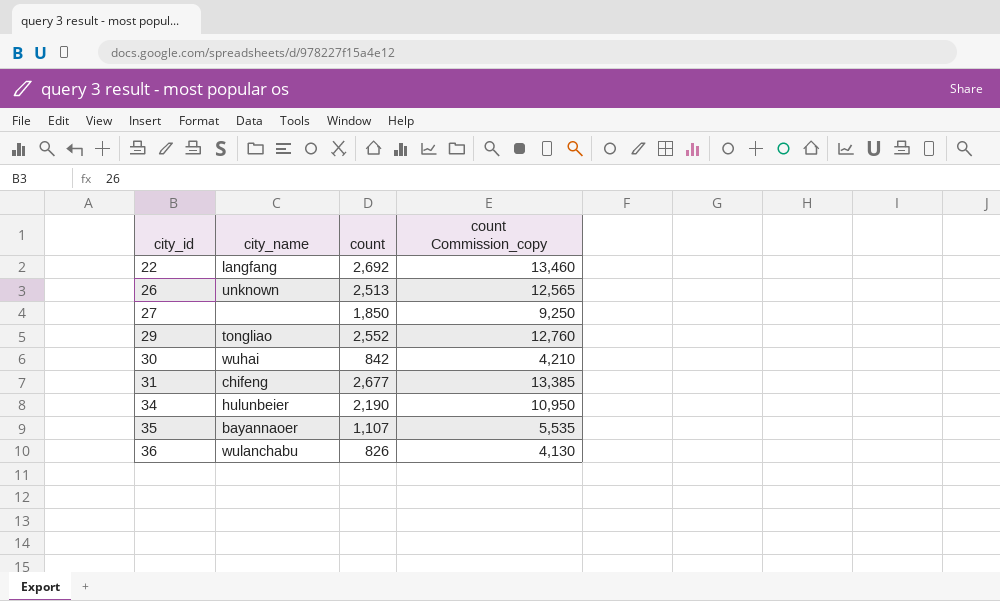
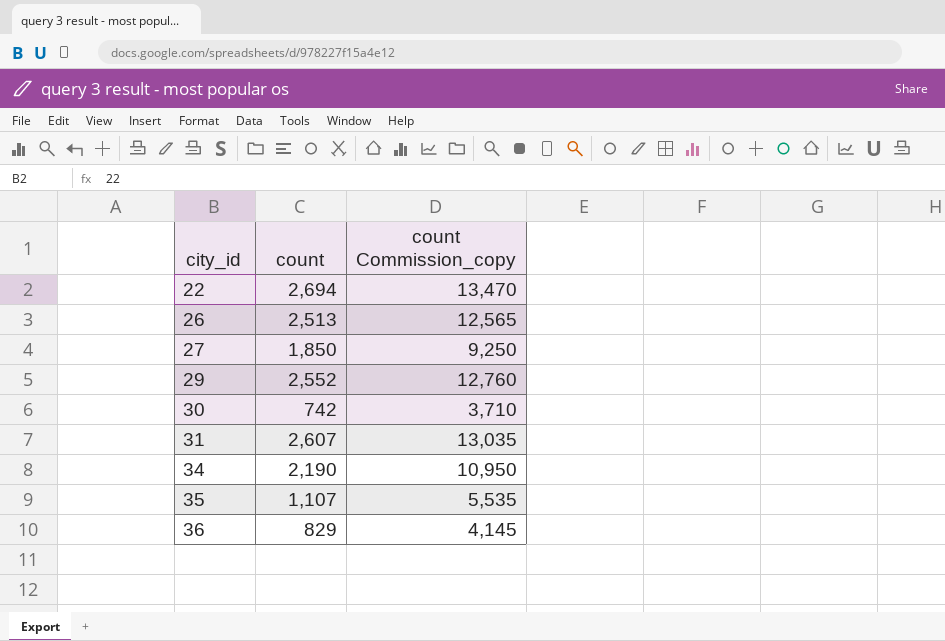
column city_name | position: 2 -> none
22 | count: 2,692 -> 2,694
22 | count Commission_copy: 13,460 -> 13,470
30 | count: 842 -> 742
30 | count Commission_copy: 4,210 -> 3,710
31 | count: 2,677 -> 2,607
31 | count Commission_copy: 13,385 -> 13,035
36 | count: 826 -> 829
36 | count Commission_copy: 4,130 -> 4,145

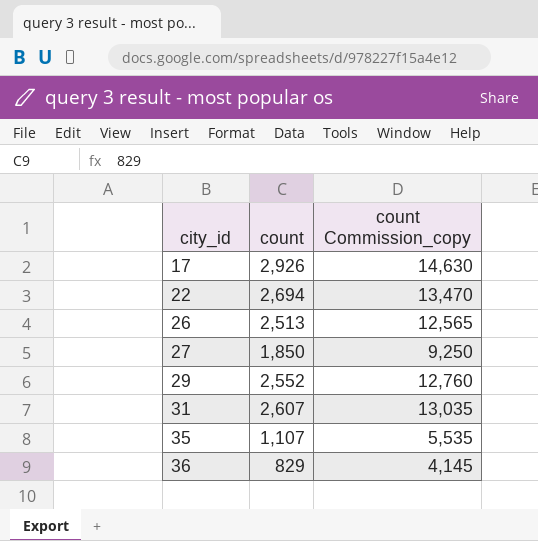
row 30: 742 | 3,710 -> none
row 34: 2,190 | 10,950 -> none
row 17: none -> 2,926 | 14,630

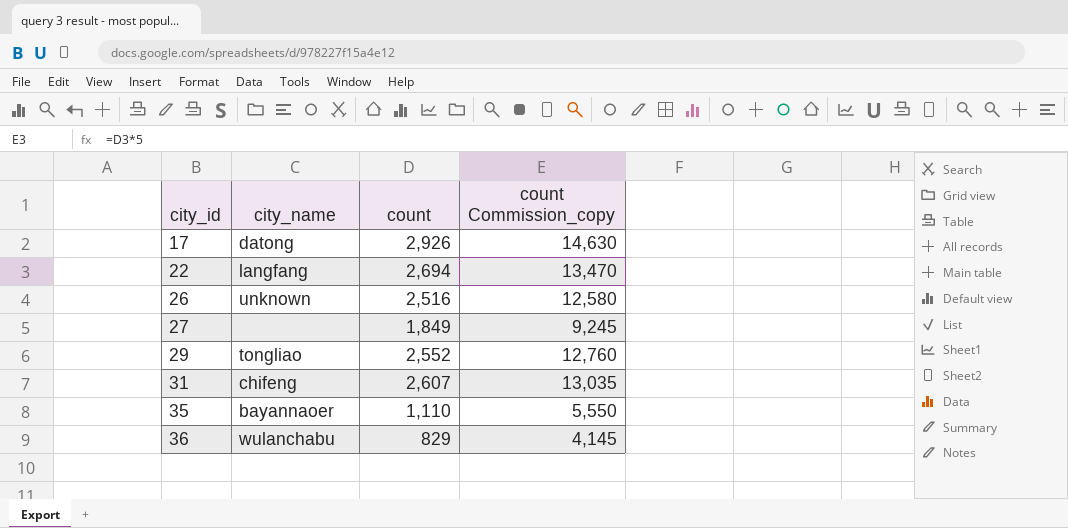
column city_name | position: none -> 2
26 | count: 2,513 -> 2,516
26 | count Commission_copy: 12,565 -> 12,580
27 | count: 1,850 -> 1,849
27 | count Commission_copy: 9,250 -> 9,245
35 | count: 1,107 -> 1,110
35 | count Commission_copy: 5,535 -> 5,550

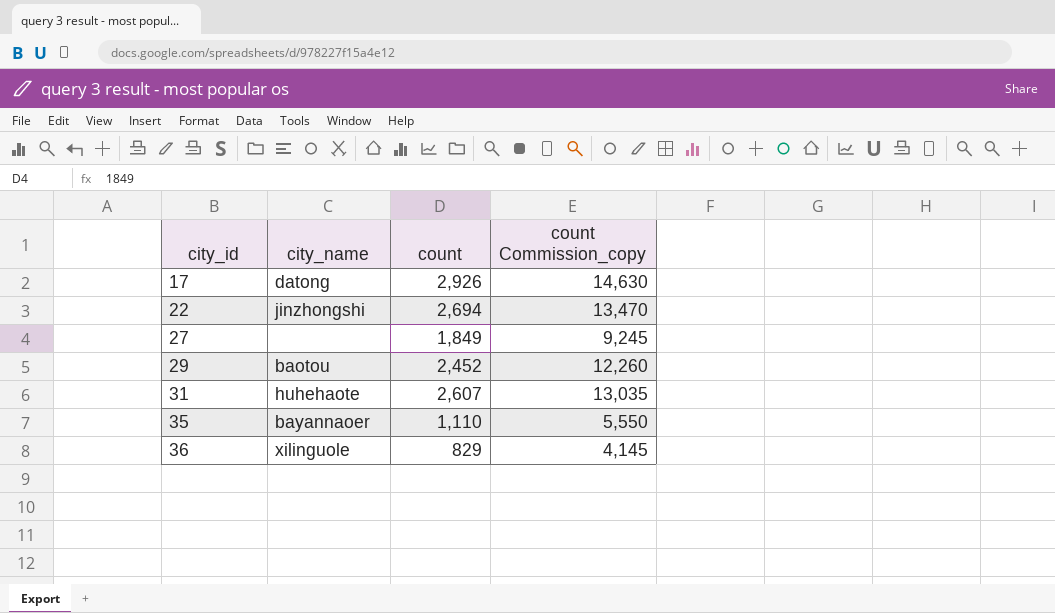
row 26: unknown | 2,516 | 12,580 -> none
22 | city_name: langfang -> jinzhongshi
29 | city_name: tongliao -> baotou
29 | count: 2,552 -> 2,452
29 | count Commission_copy: 12,760 -> 12,260
31 | city_name: chifeng -> huhehaote
36 | city_name: wulanchabu -> xilinguole

